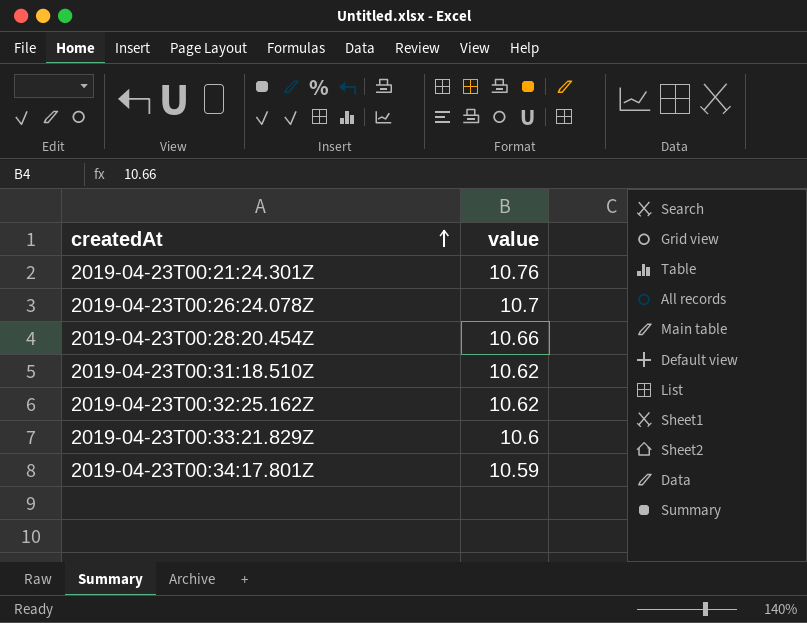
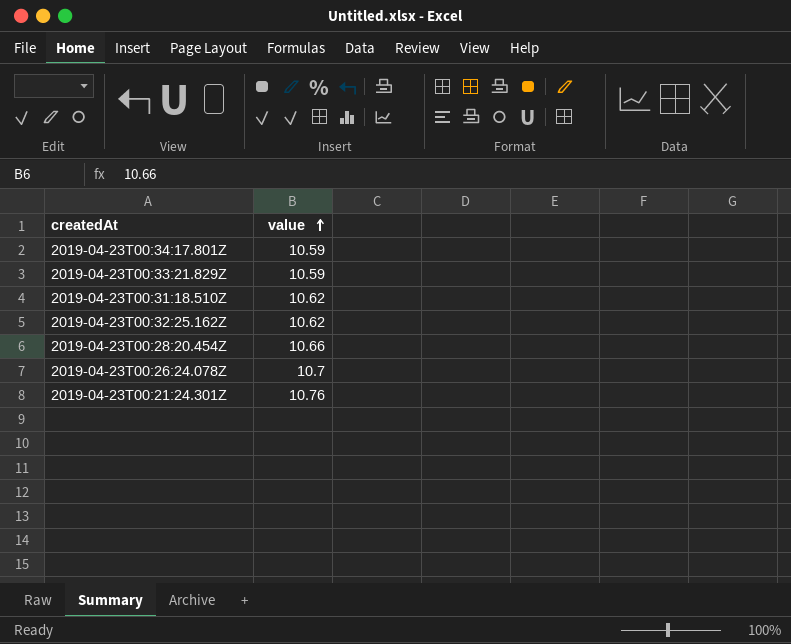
row order: createdAt ascending -> value ascending
2019-04-23T00:33:21.829Z | value: 10.6 -> 10.59

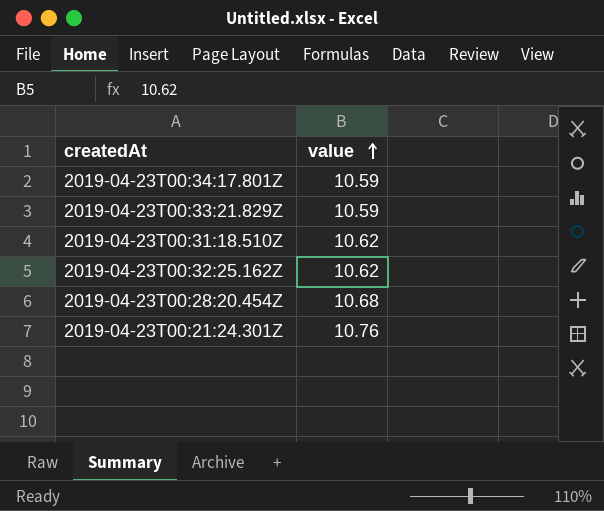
row 2019-04-23T00:26:24.078Z: 10.7 -> none
2019-04-23T00:28:20.454Z | value: 10.66 -> 10.68

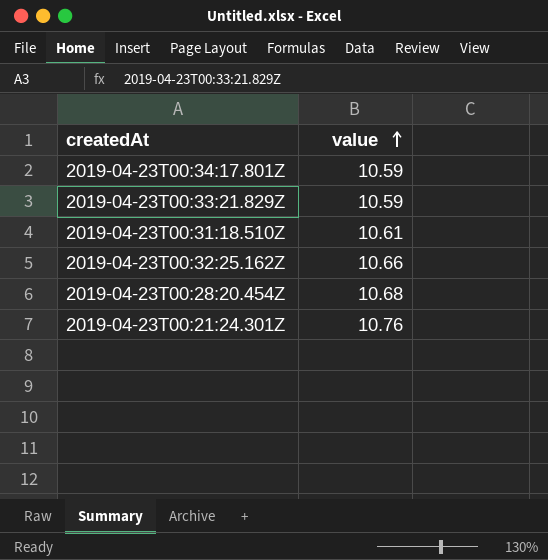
2019-04-23T00:31:18.510Z | value: 10.62 -> 10.61
2019-04-23T00:32:25.162Z | value: 10.62 -> 10.66

